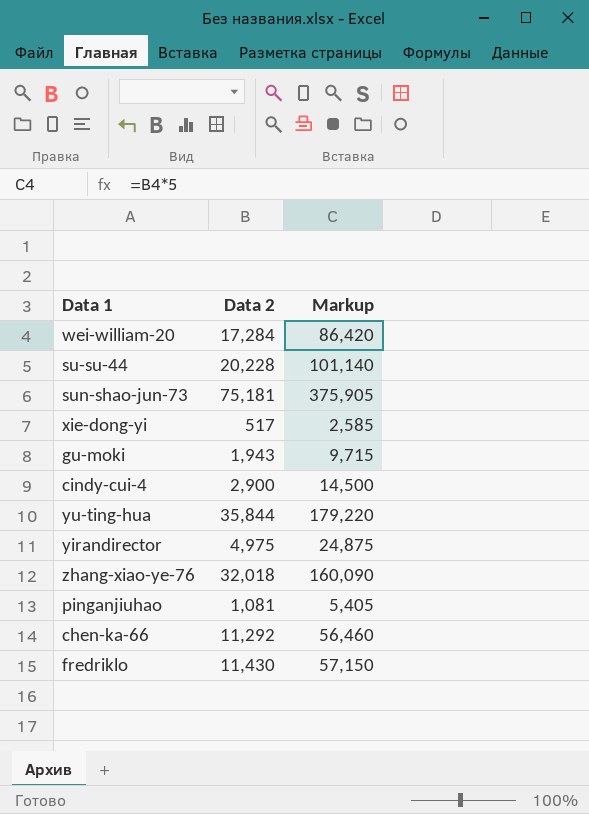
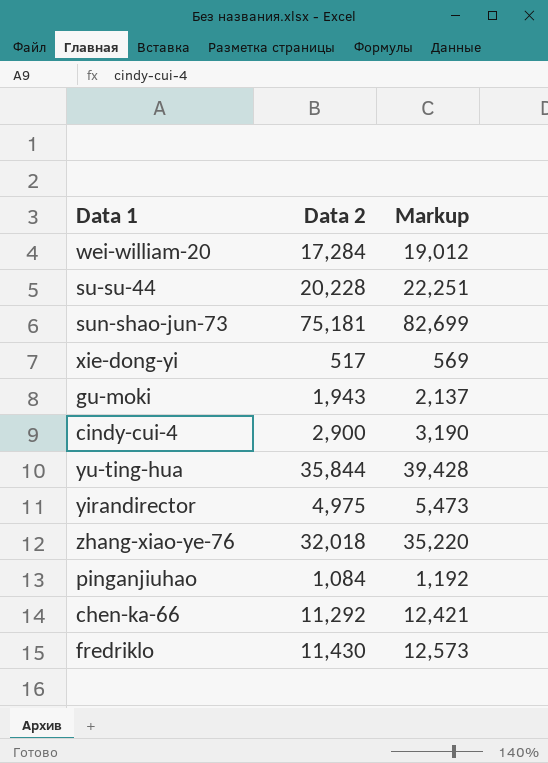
column Markup | formula: [Data 2] * 5 -> [Data 2] * 1.1
pinganjiuhao | Data 2: 1,081 -> 1,084

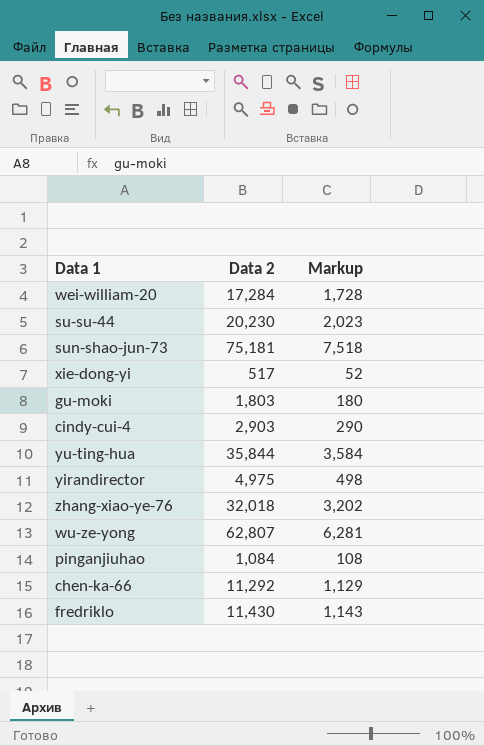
column Markup | formula: [Data 2] * 1.1 -> [Data 2] * 0.1
su-su-44 | Data 2: 20,228 -> 20,230
gu-moki | Data 2: 1,943 -> 1,803
cindy-cui-4 | Data 2: 2,900 -> 2,903
row wu-ze-yong: none -> 62,807 | 6,281

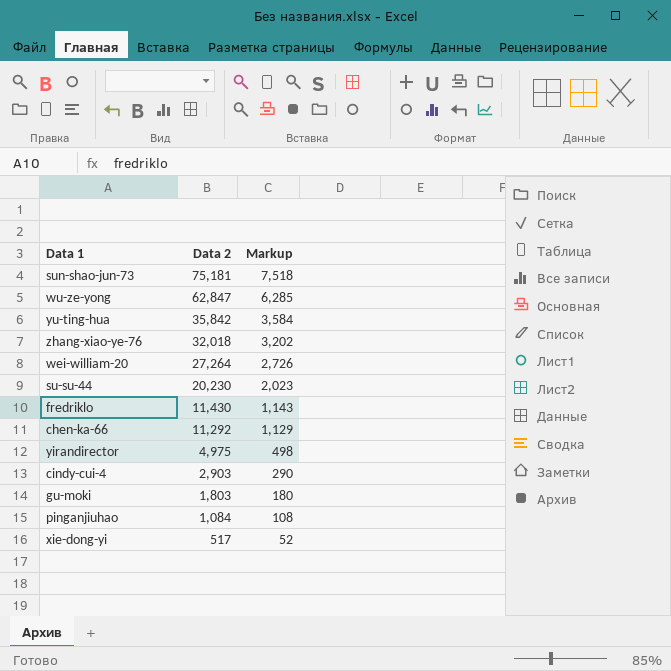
row order: none -> Data 2 descending
wu-ze-yong | Data 2: 62,807 -> 62,847
wu-ze-yong | Markup: 6,281 -> 6,285
yu-ting-hua | Data 2: 35,844 -> 35,842
wei-william-20 | Data 2: 17,284 -> 27,264
wei-william-20 | Markup: 1,728 -> 2,726

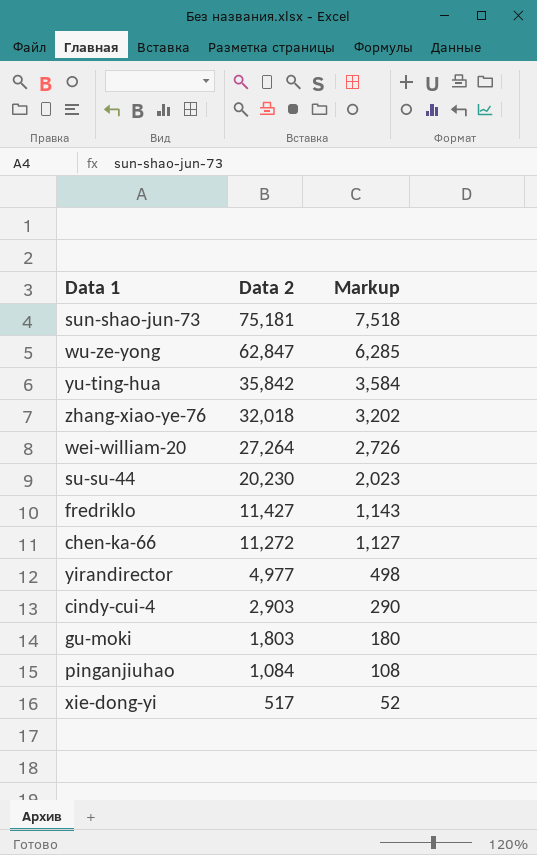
fredriklo | Data 2: 11,430 -> 11,427
chen-ka-66 | Data 2: 11,292 -> 11,272
chen-ka-66 | Markup: 1,129 -> 1,127
yirandirector | Data 2: 4,975 -> 4,977

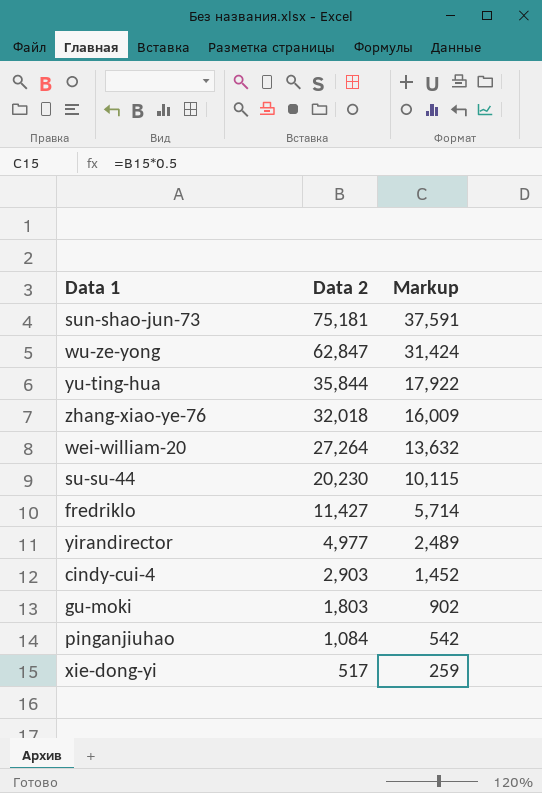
column Markup | formula: [Data 2] * 0.1 -> [Data 2] * 0.5
row chen-ka-66: 11,272 | 1,127 -> none
yu-ting-hua | Data 2: 35,842 -> 35,844

